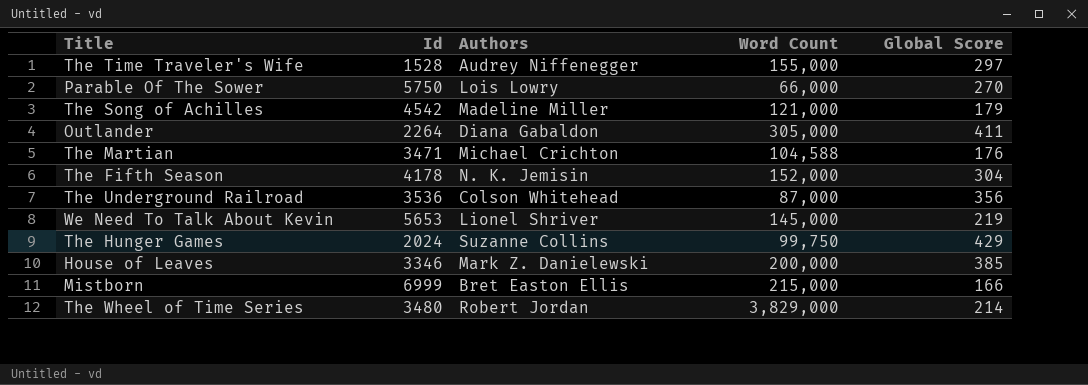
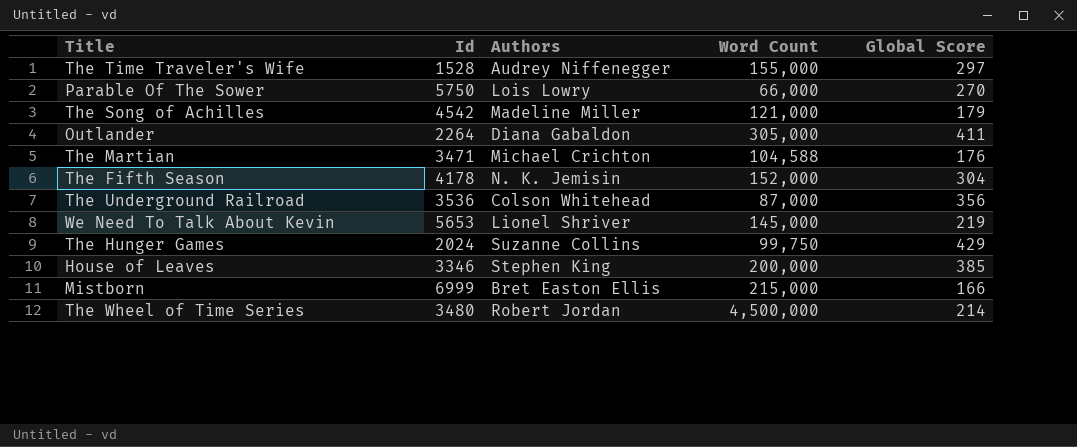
House of Leaves | Authors: Mark Z. Danielewski -> Stephen King
The Wheel of Time Series | Word Count: 3,829,000 -> 4,500,000

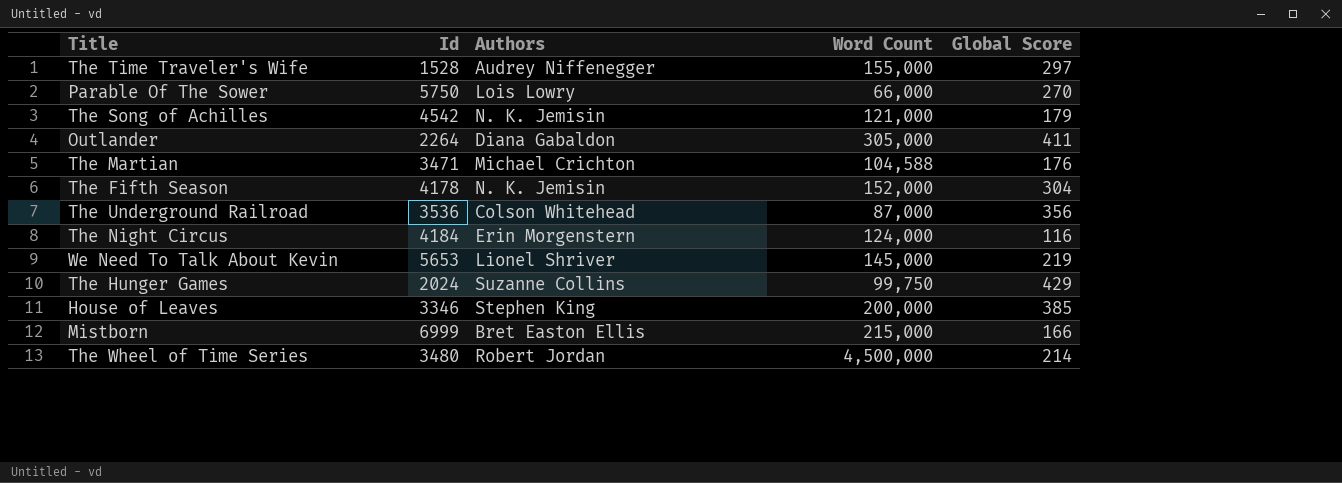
The Song of Achilles | Authors: Madeline Miller -> N. K. Jemisin
row The Night Circus: none -> 4184 | Erin Morgenstern | 124,000 | 116

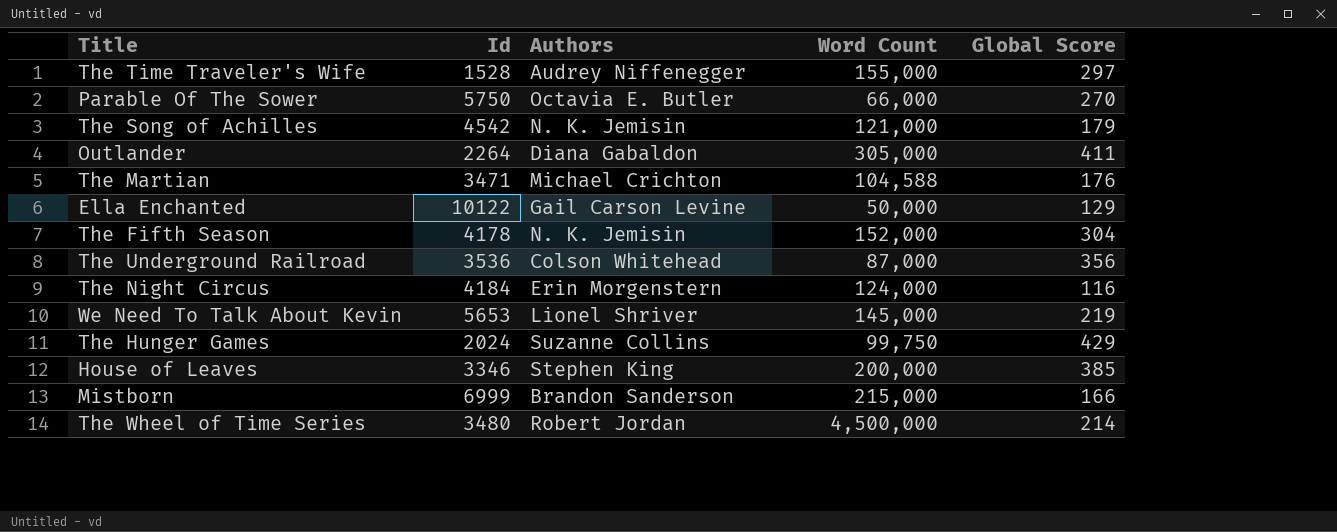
Parable Of The Sower | Authors: Lois Lowry -> Octavia E. Butler
row Ella Enchanted: none -> 10122 | Gail Carson Levine | 50,000 | 129
Mistborn | Authors: Bret Easton Ellis -> Brandon Sanderson

